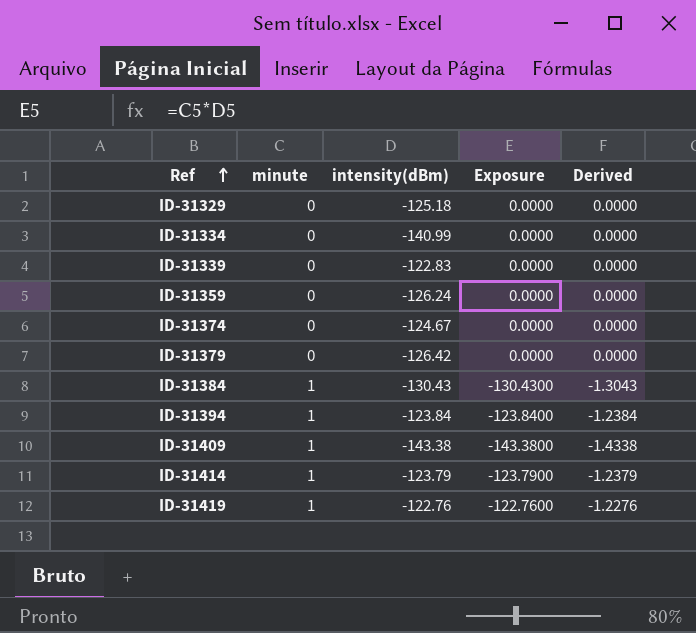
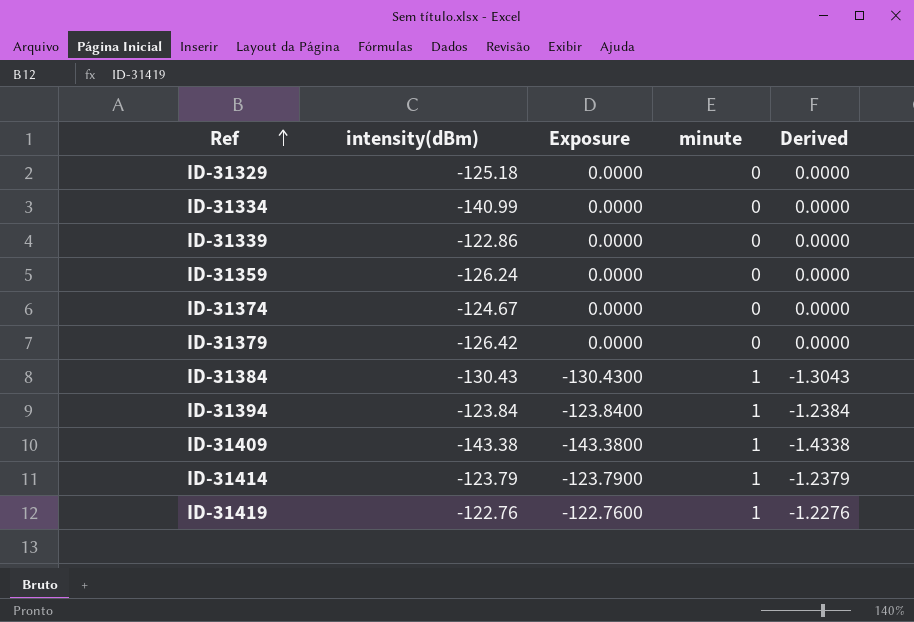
column minute | position: 2 -> 4
ID-31339 | intensity(dBm): -122.83 -> -122.86

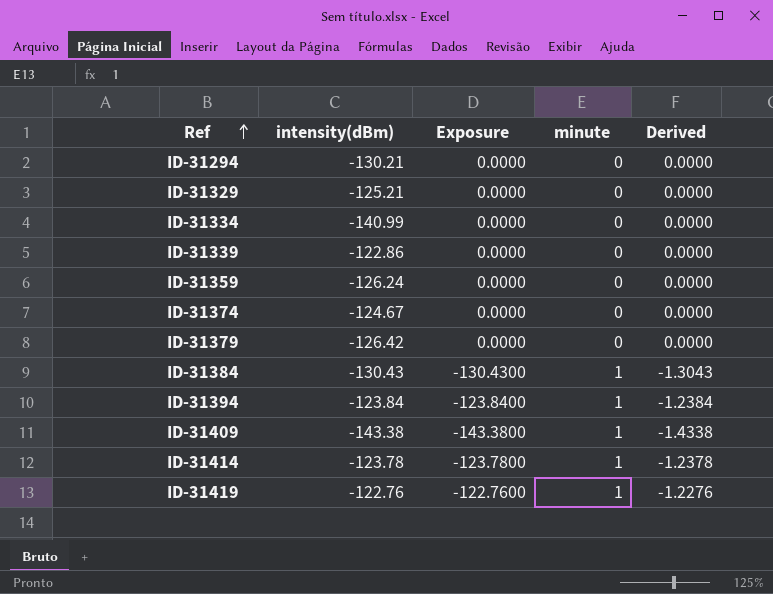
row ID-31294: none -> -130.21 | 0.0000 | 0 | 0.0000
ID-31329 | intensity(dBm): -125.18 -> -125.21
ID-31414 | intensity(dBm): -123.79 -> -123.78
ID-31414 | Exposure: -123.7900 -> -123.7800
ID-31414 | Derived: -1.2379 -> -1.2378

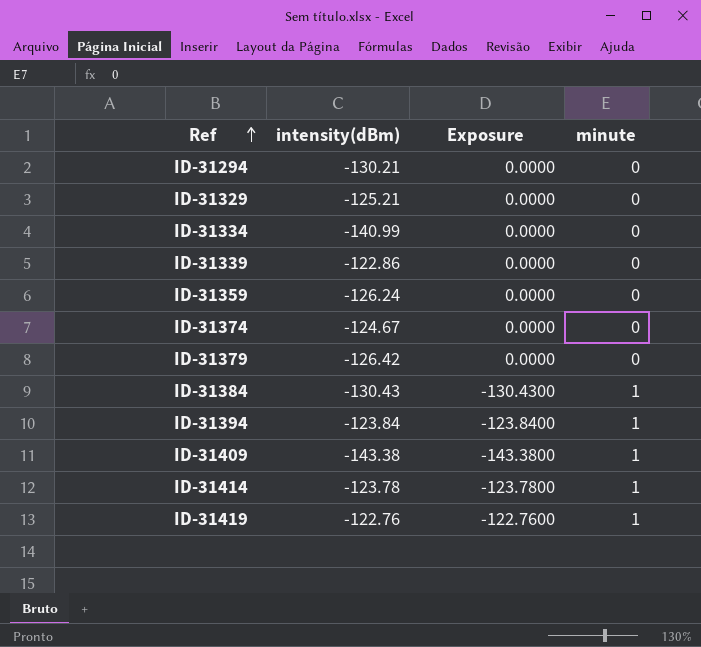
column Derived | formula: [Exposure] * 0.01 -> none

